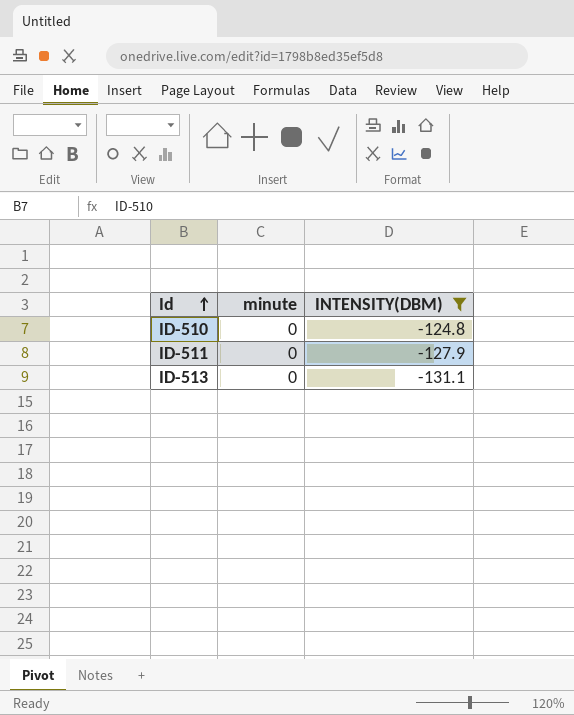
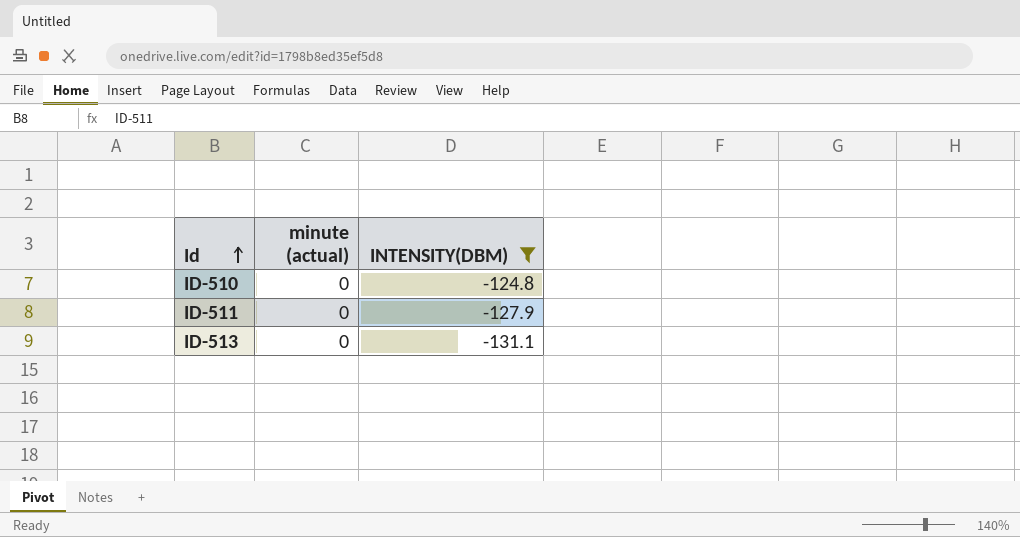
column name: minute -> minute (actual)

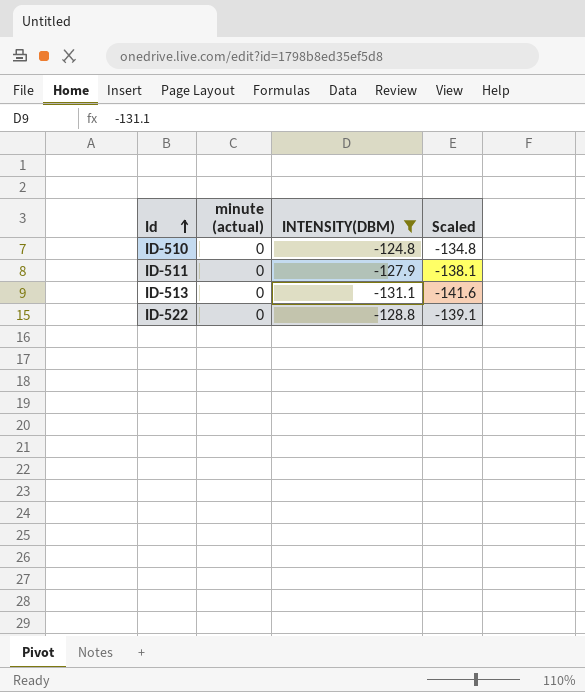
column Scaled | formula: none -> [INTENSITY(DBM)] * 1.08
row ID-522: none -> 0 | -128.8 | -139.1

